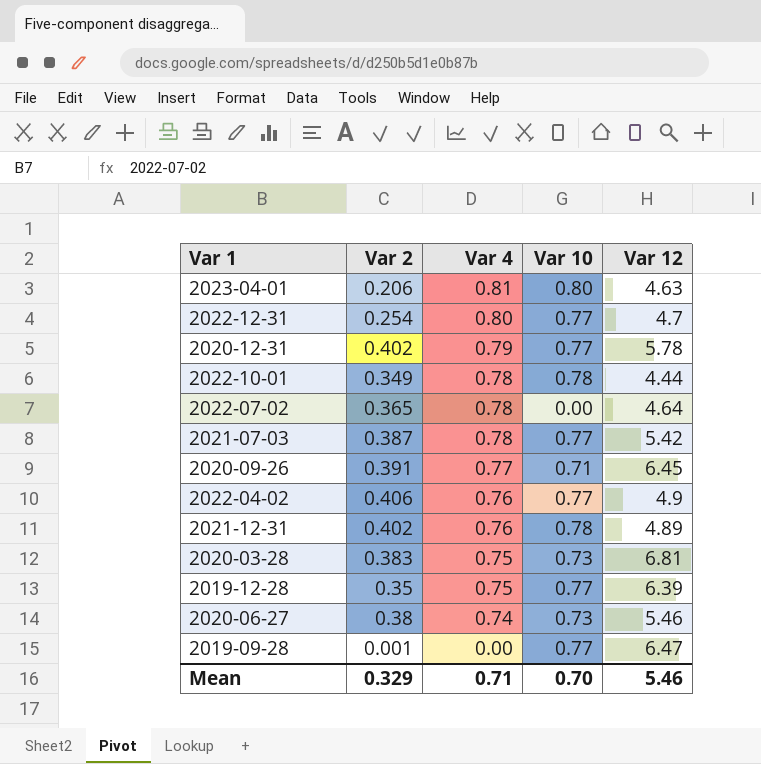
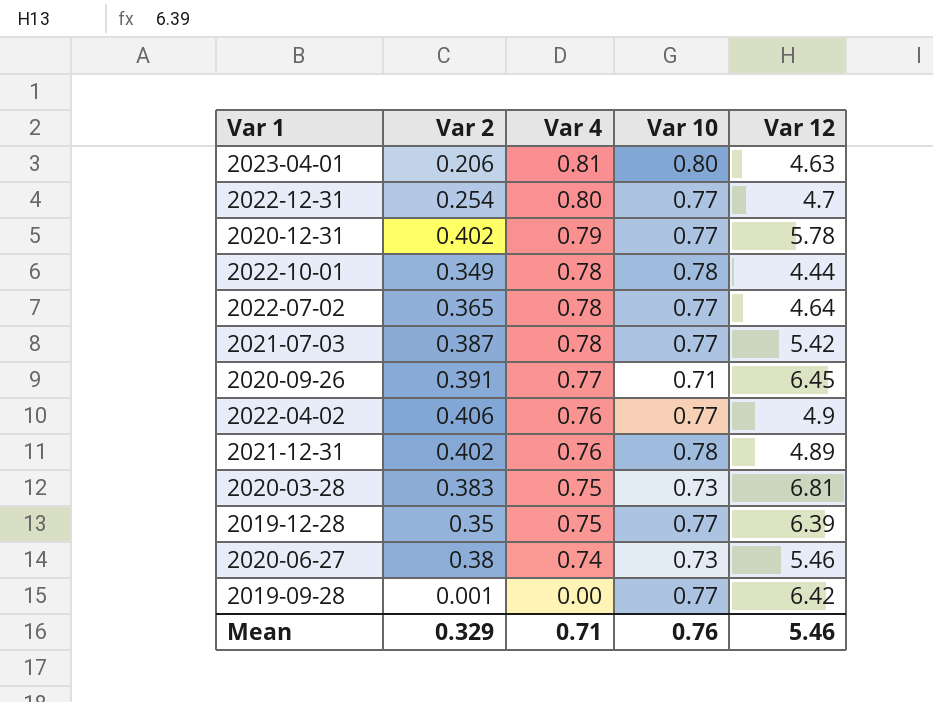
2022-07-02 | Var 10: 0.00 -> 0.77
2019-09-28 | Var 12: 6.47 -> 6.42
Mean | Var 10: 0.70 -> 0.76

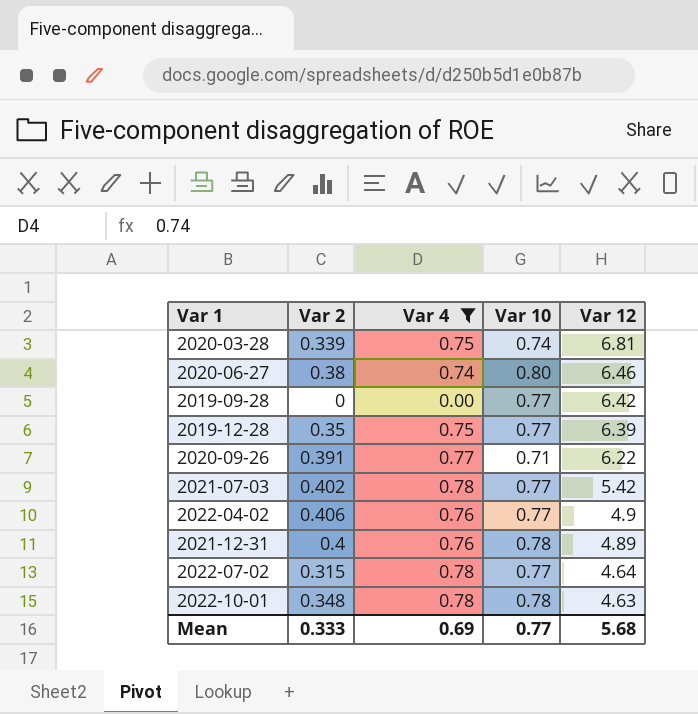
filter: none -> Var 4 <= 0.78
row order: Var 4 descending -> Var 12 descending
2020-03-28 | Var 2: 0.383 -> 0.339
2020-03-28 | Var 10: 0.73 -> 0.74
2020-06-27 | Var 10: 0.73 -> 0.80
2020-06-27 | Var 12: 5.46 -> 6.46
2019-09-28 | Var 2: 0.001 -> 0
2020-09-26 | Var 12: 6.45 -> 6.22
2021-07-03 | Var 2: 0.387 -> 0.402
2021-12-31 | Var 2: 0.402 -> 0.4
2022-07-02 | Var 2: 0.365 -> 0.315
2022-10-01 | Var 2: 0.349 -> 0.348
2022-10-01 | Var 12: 4.44 -> 4.63
Mean | Var 2: 0.329 -> 0.333
Mean | Var 4: 0.71 -> 0.69
Mean | Var 10: 0.76 -> 0.77
Mean | Var 12: 5.46 -> 5.68

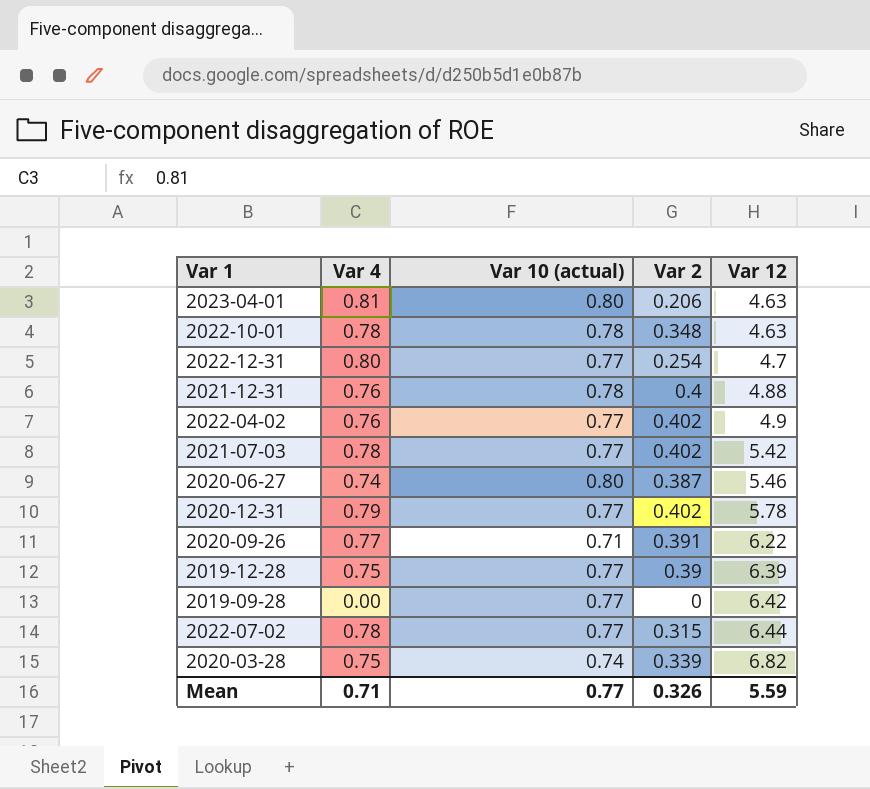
filter: Var 4 <= 0.78 -> none
row order: Var 12 descending -> Var 12 ascending
column name: Var 10 -> Var 10 (actual)
column Var 2 | position: 2 -> 4
2021-12-31 | Var 12: 4.89 -> 4.88
2022-04-02 | Var 2: 0.406 -> 0.402
2020-06-27 | Var 2: 0.38 -> 0.387
2020-06-27 | Var 12: 6.46 -> 5.46
2019-12-28 | Var 2: 0.35 -> 0.39
2022-07-02 | Var 12: 4.64 -> 6.44
2020-03-28 | Var 12: 6.81 -> 6.82
Mean | Var 4: 0.69 -> 0.71
Mean | Var 2: 0.333 -> 0.326
Mean | Var 12: 5.68 -> 5.59

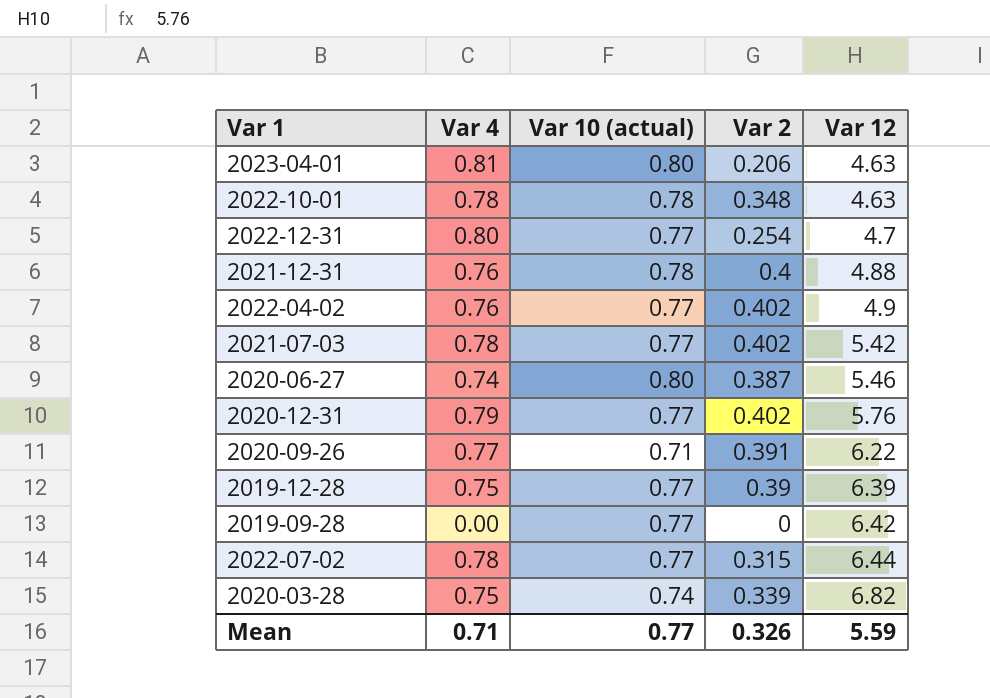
2020-12-31 | Var 12: 5.78 -> 5.76

